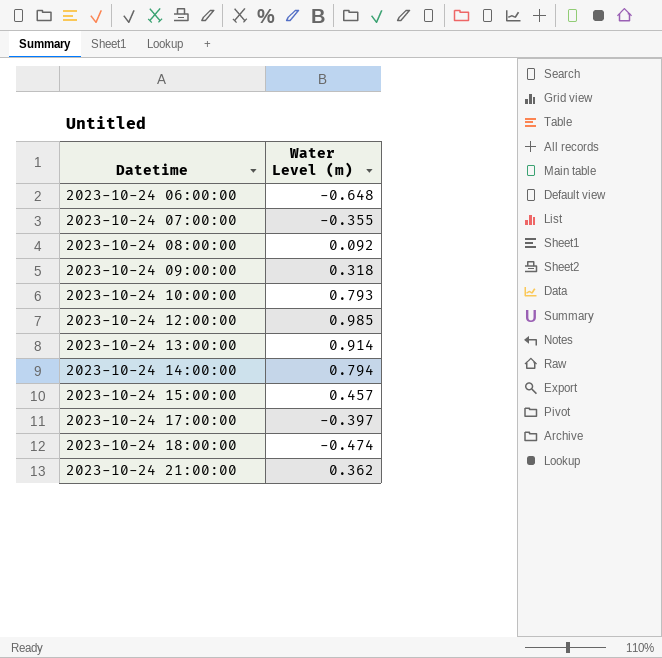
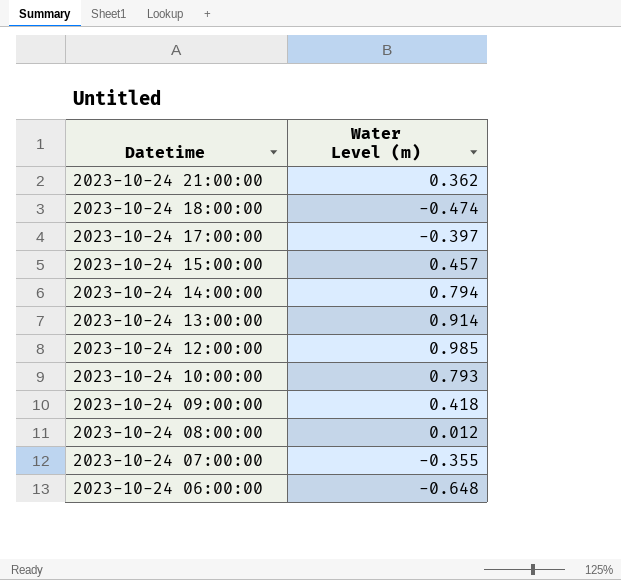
row order: Datetime ascending -> Datetime descending
2023-10-24 09:00:00 | Water Level (m): 0.318 -> 0.418
2023-10-24 08:00:00 | Water Level (m): 0.092 -> 0.012

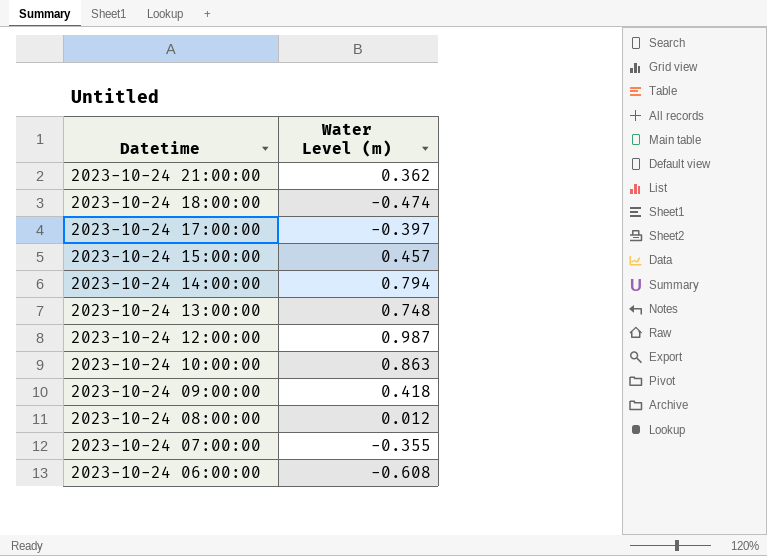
2023-10-24 13:00:00 | Water Level (m): 0.914 -> 0.748
2023-10-24 12:00:00 | Water Level (m): 0.985 -> 0.987
2023-10-24 10:00:00 | Water Level (m): 0.793 -> 0.863
2023-10-24 06:00:00 | Water Level (m): -0.648 -> -0.608

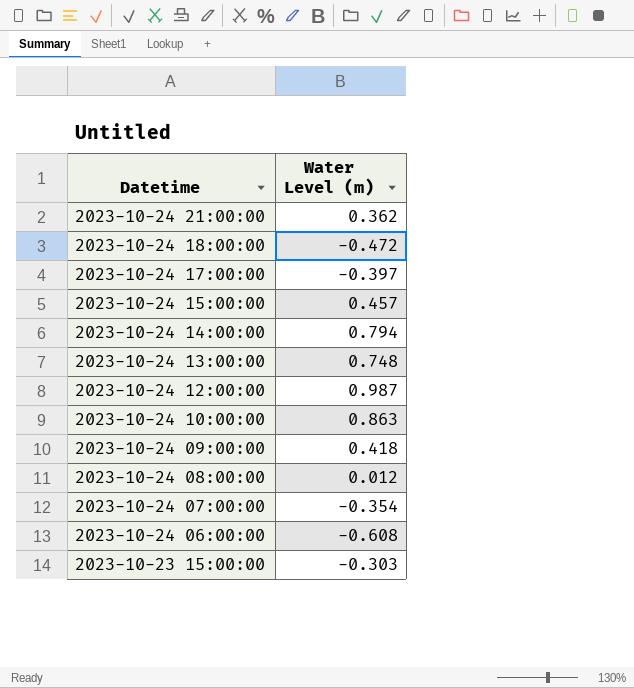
2023-10-24 18:00:00 | Water Level (m): -0.474 -> -0.472
2023-10-24 07:00:00 | Water Level (m): -0.355 -> -0.354
row 2023-10-23 15:00:00: none -> -0.303

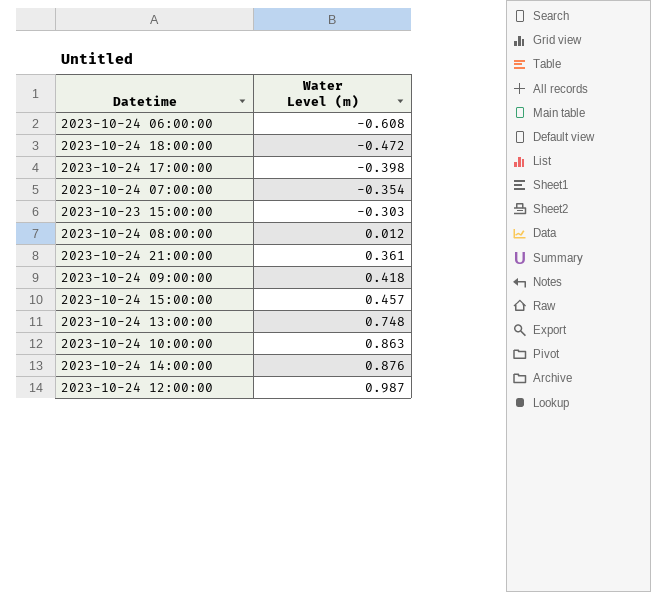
row order: Datetime descending -> Water Level (m) ascending
2023-10-24 17:00:00 | Water Level (m): -0.397 -> -0.398
2023-10-24 21:00:00 | Water Level (m): 0.362 -> 0.361
2023-10-24 14:00:00 | Water Level (m): 0.794 -> 0.876

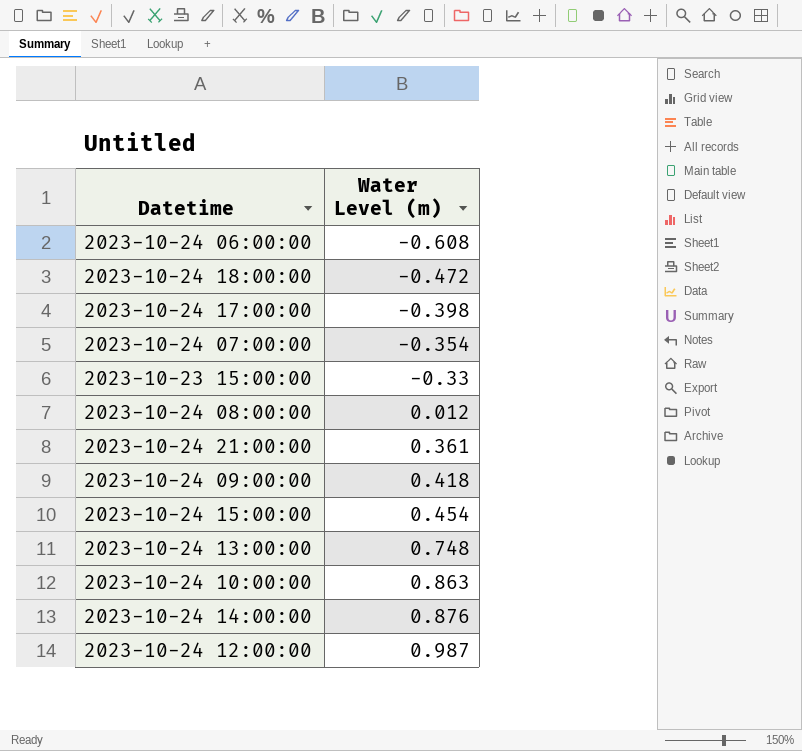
2023-10-23 15:00:00 | Water Level (m): -0.303 -> -0.33
2023-10-24 15:00:00 | Water Level (m): 0.457 -> 0.454

